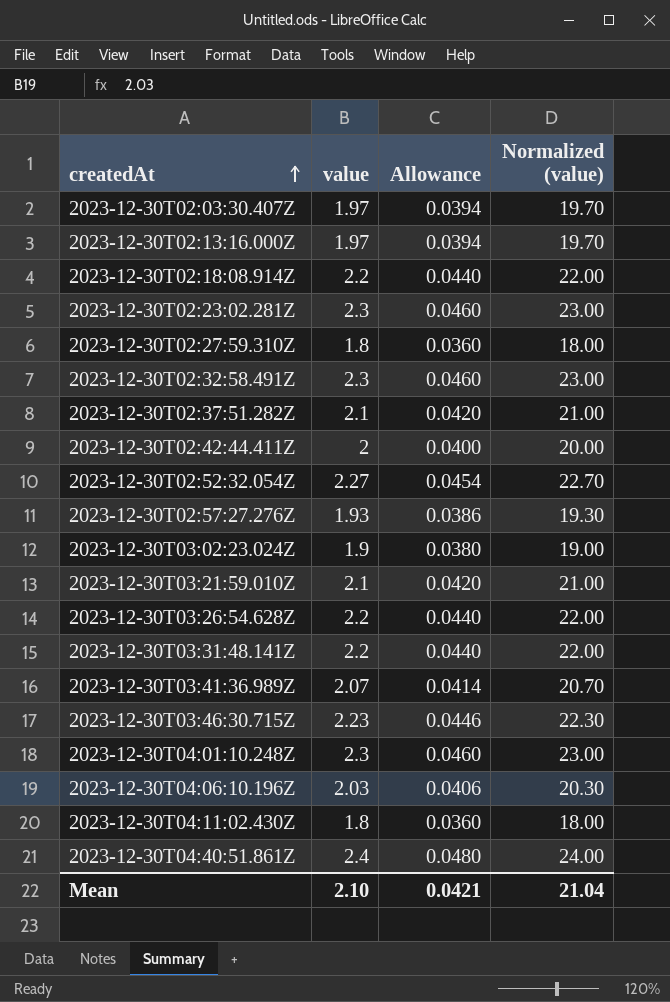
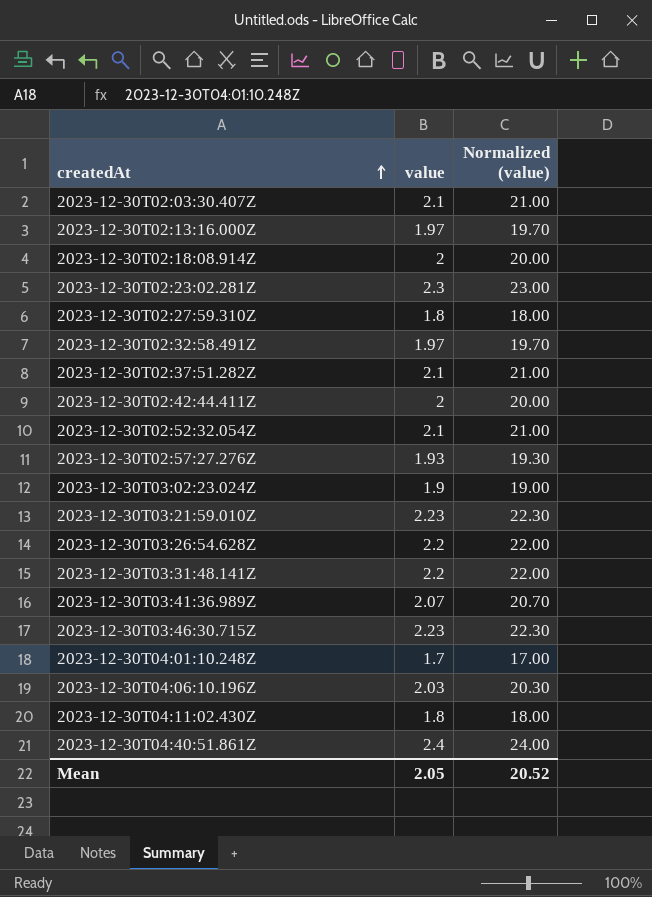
column Allowance | formula: [value] * 0.02 -> none
2023-12-30T02:03:30.407Z | value: 1.97 -> 2.1
2023-12-30T02:03:30.407Z | Normalized (value): 19.70 -> 21.00
2023-12-30T02:18:08.914Z | value: 2.2 -> 2
2023-12-30T02:18:08.914Z | Normalized (value): 22.00 -> 20.00
2023-12-30T02:32:58.491Z | value: 2.3 -> 1.97
2023-12-30T02:32:58.491Z | Normalized (value): 23.00 -> 19.70
2023-12-30T02:52:32.054Z | value: 2.27 -> 2.1
2023-12-30T02:52:32.054Z | Normalized (value): 22.70 -> 21.00
2023-12-30T03:21:59.010Z | value: 2.1 -> 2.23
2023-12-30T03:21:59.010Z | Normalized (value): 21.00 -> 22.30
2023-12-30T04:01:10.248Z | value: 2.3 -> 1.7
2023-12-30T04:01:10.248Z | Normalized (value): 23.00 -> 17.00
Mean | value: 2.10 -> 2.05
Mean | Normalized (value): 21.04 -> 20.52

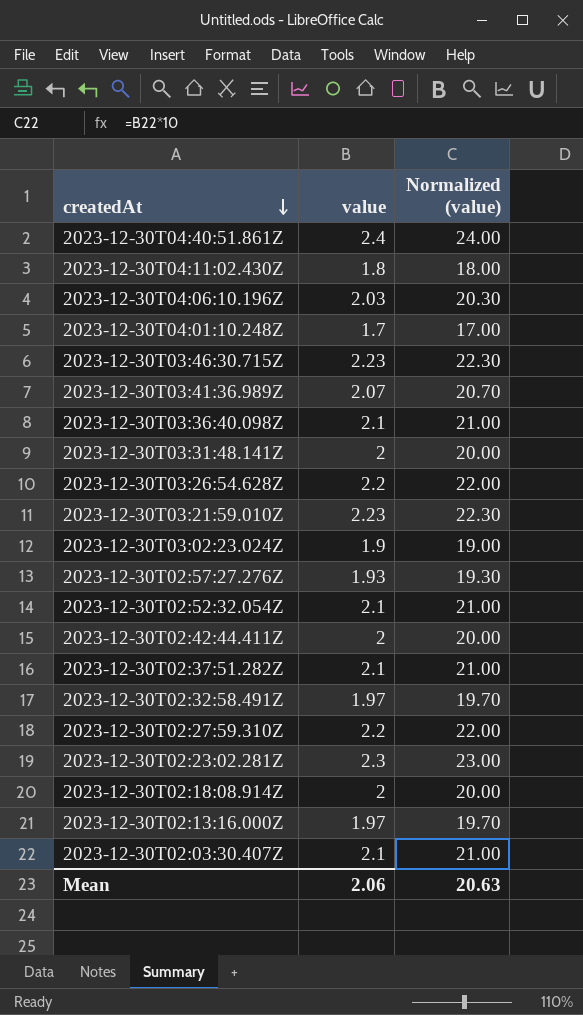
row order: createdAt ascending -> createdAt descending
row 2023-12-30T03:36:40.098Z: none -> 2.1 | 21.00
2023-12-30T03:31:48.141Z | value: 2.2 -> 2
2023-12-30T03:31:48.141Z | Normalized (value): 22.00 -> 20.00
2023-12-30T02:27:59.310Z | value: 1.8 -> 2.2
2023-12-30T02:27:59.310Z | Normalized (value): 18.00 -> 22.00
Mean | value: 2.05 -> 2.06
Mean | Normalized (value): 20.52 -> 20.63

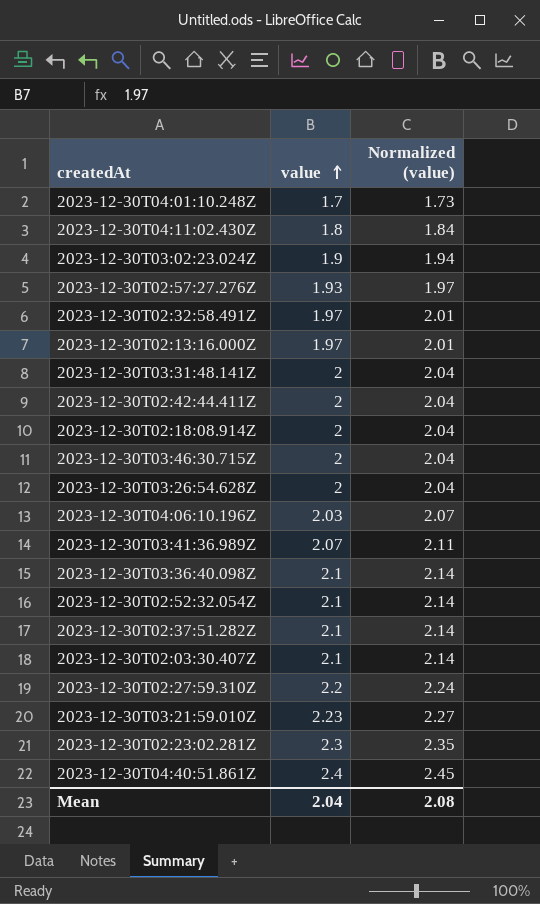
row order: createdAt descending -> value ascending
column Normalized (value) | formula: [value] * 10 -> [value] * 1.02
2023-12-30T03:46:30.715Z | value: 2.23 -> 2
2023-12-30T03:26:54.628Z | value: 2.2 -> 2
Mean | value: 2.06 -> 2.04
Mean | Normalized (value): 20.63 -> 2.08

